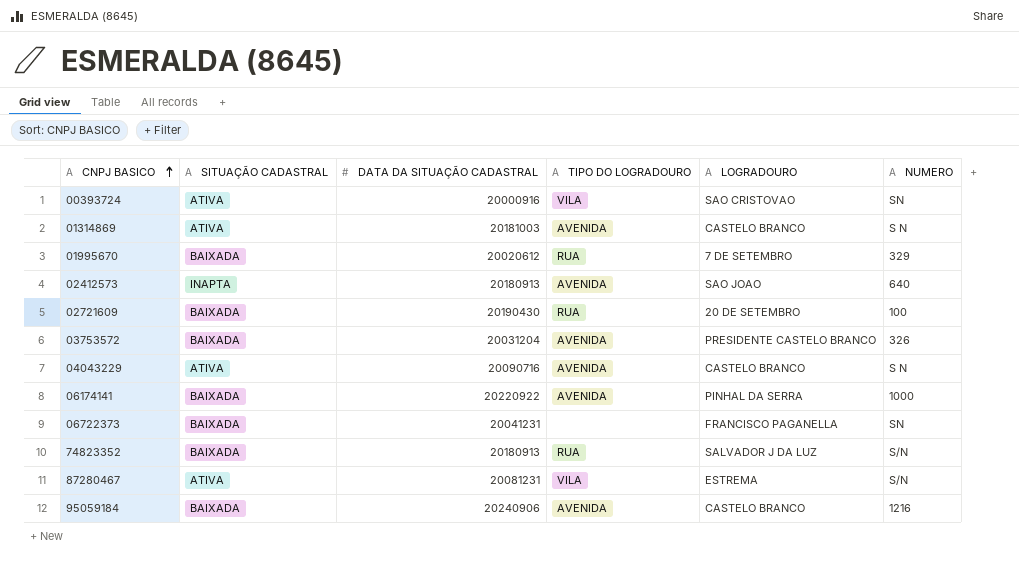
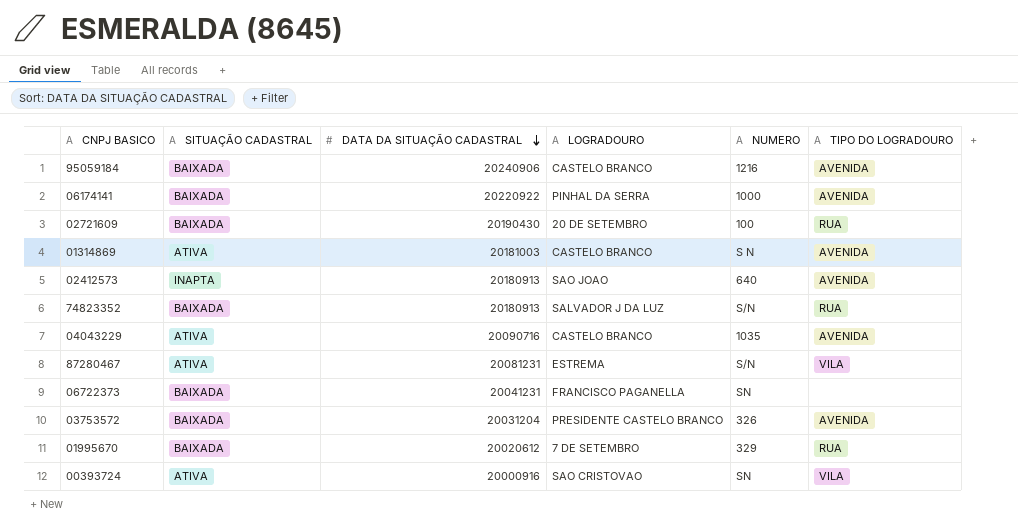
row order: CNPJ BASICO ascending -> DATA DA SITUAÇÃO CADASTRAL descending
column TIPO DO LOGRADOURO | position: 4 -> 6
04043229 | NUMERO: S N -> 1035

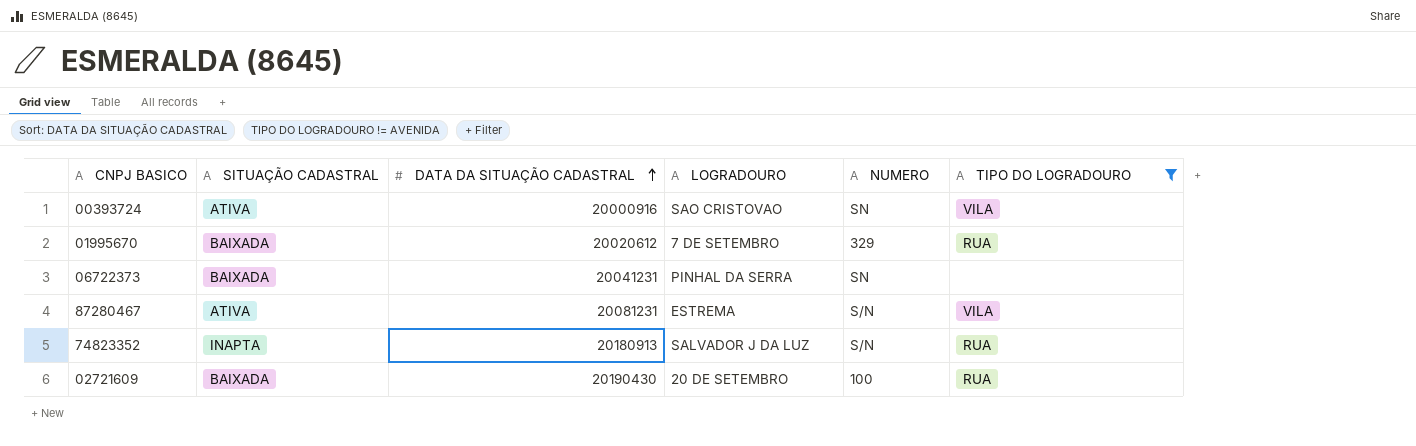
filter: none -> TIPO DO LOGRADOURO != AVENIDA
row order: DATA DA SITUAÇÃO CADASTRAL descending -> DATA DA SITUAÇÃO CADASTRAL ascending
06722373 | LOGRADOURO: FRANCISCO PAGANELLA -> PINHAL DA SERRA
74823352 | SITUAÇÃO CADASTRAL: BAIXADA -> INAPTA

